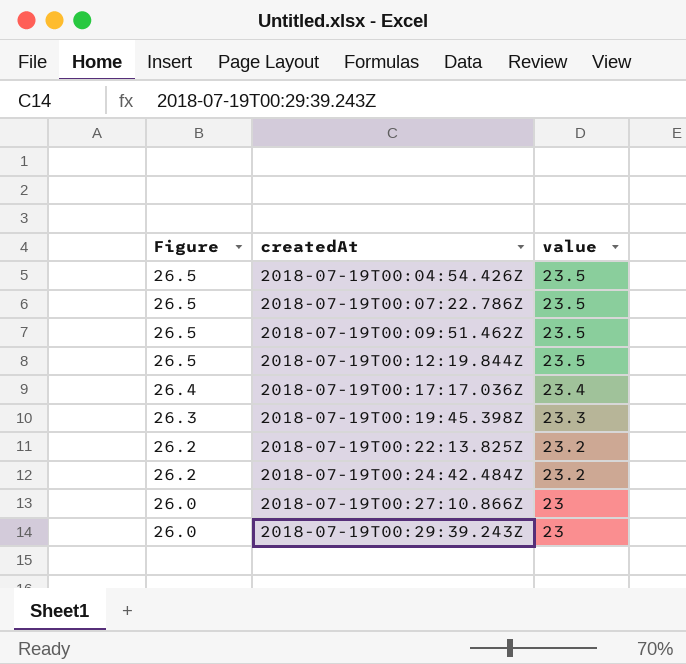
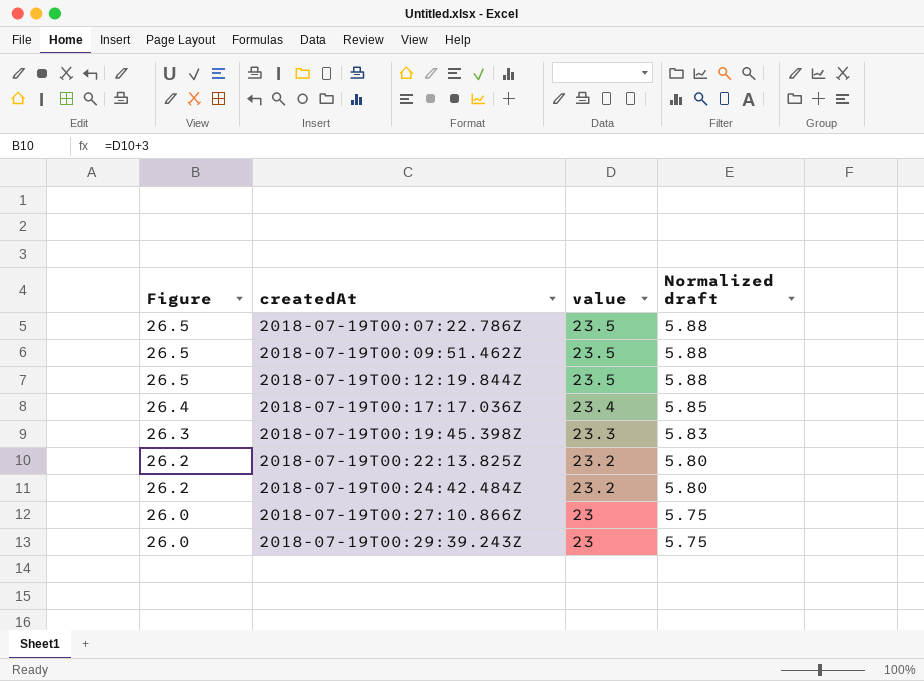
column Normalized draft | formula: none -> [value] * 0.25
row 2018-07-19T00:04:54.426Z: 26.5 | 23.5 -> none

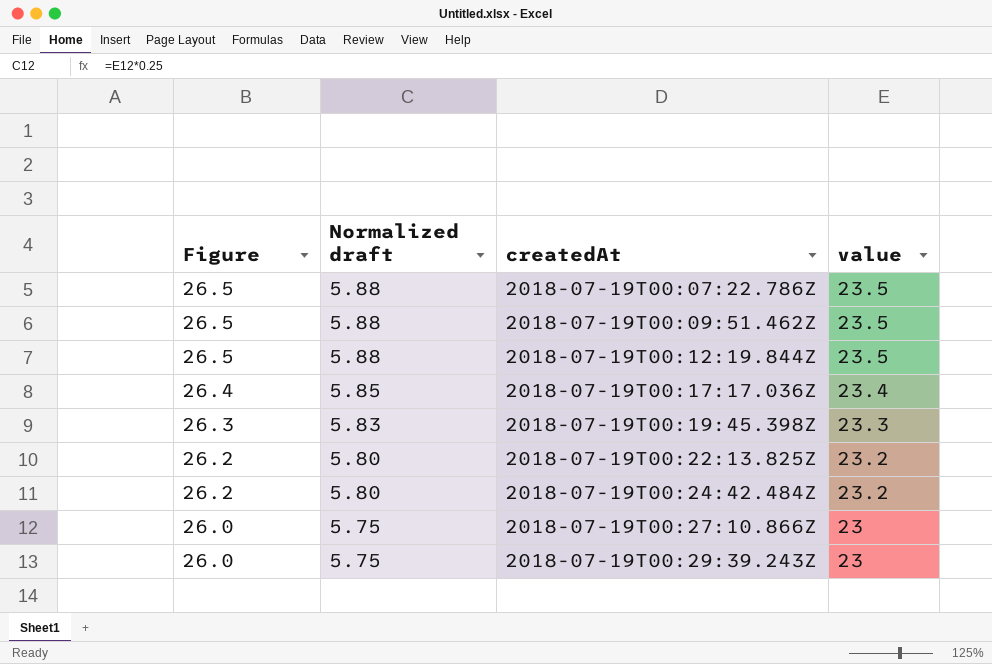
column Normalized draft | position: 4 -> 2

